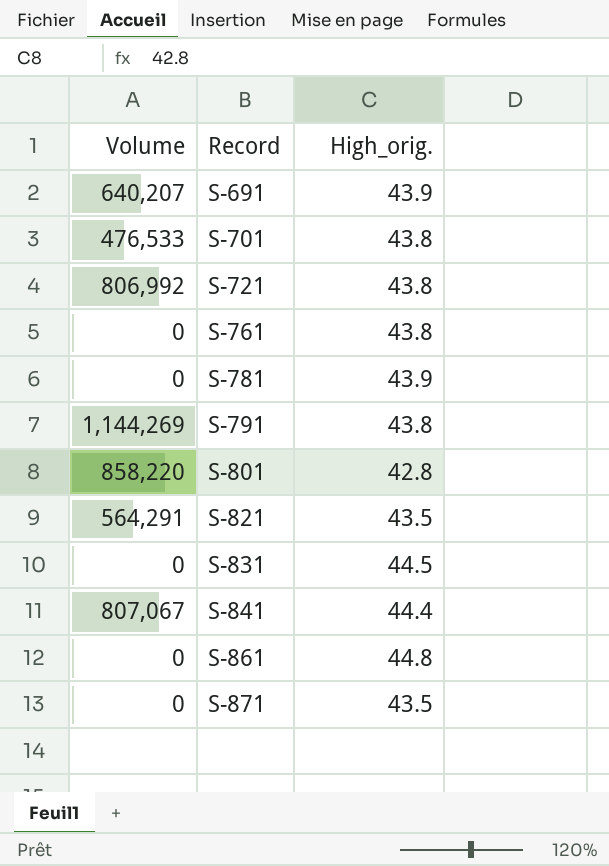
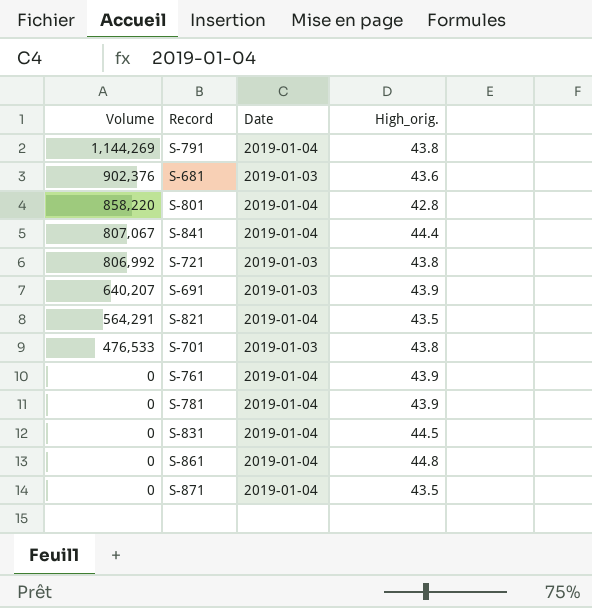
row order: Record ascending -> Volume descending
column Date | position: none -> 3
row S-681: none -> 902,376 | 2019-01-03 | 43.6
S-761 | High_orig.: 43.8 -> 43.9

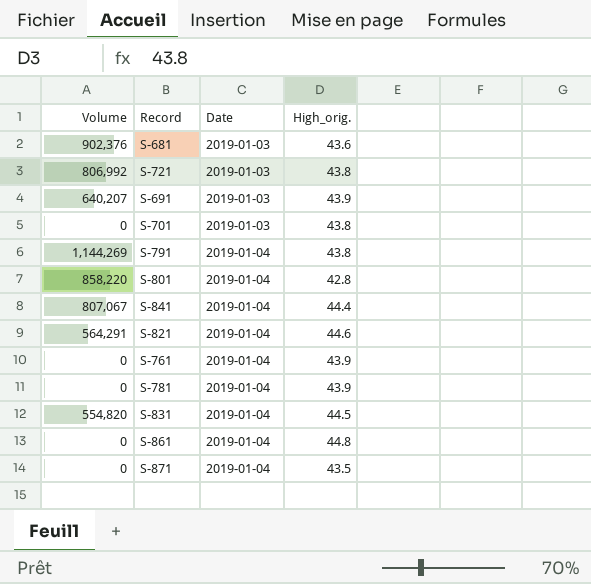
row order: Volume descending -> Date ascending
S-701 | Volume: 476,533 -> 0
S-821 | High_orig.: 43.5 -> 44.6
S-831 | Volume: 0 -> 554,820

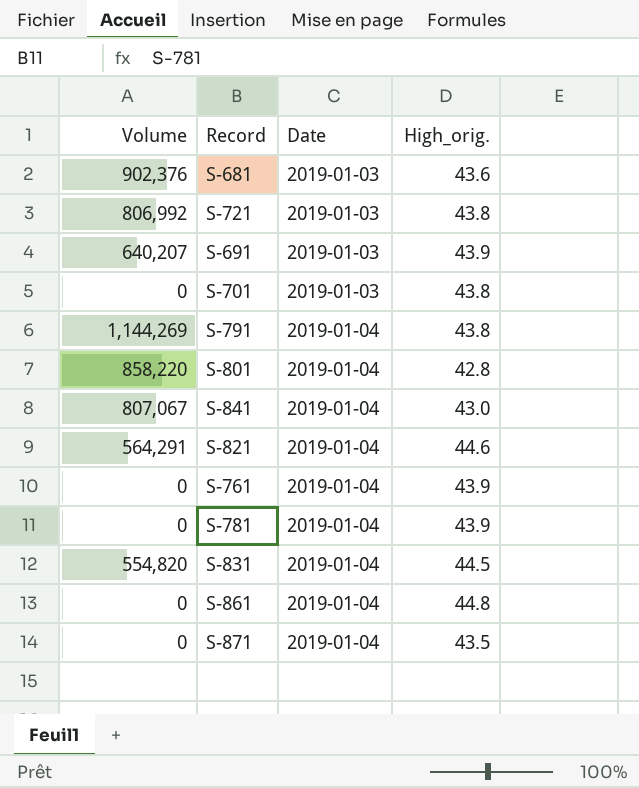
S-841 | High_orig.: 44.4 -> 43.0

